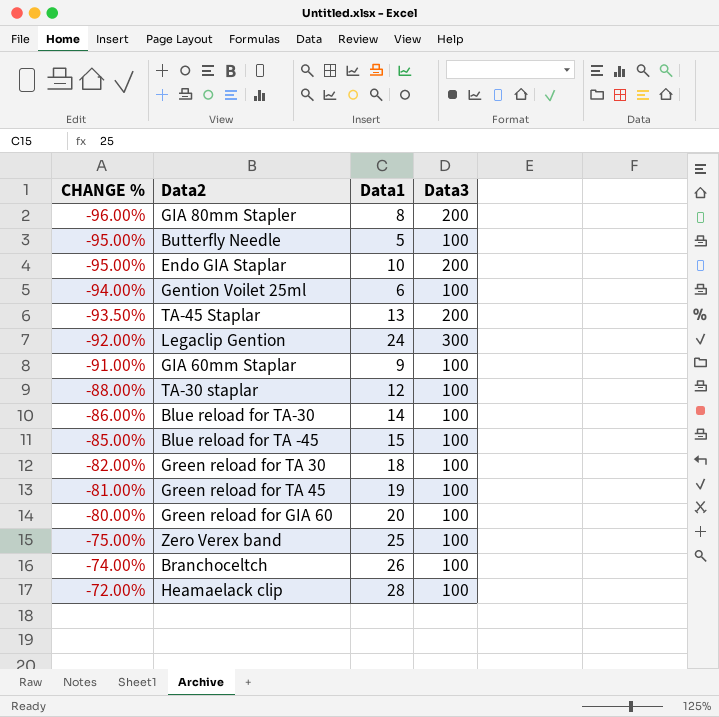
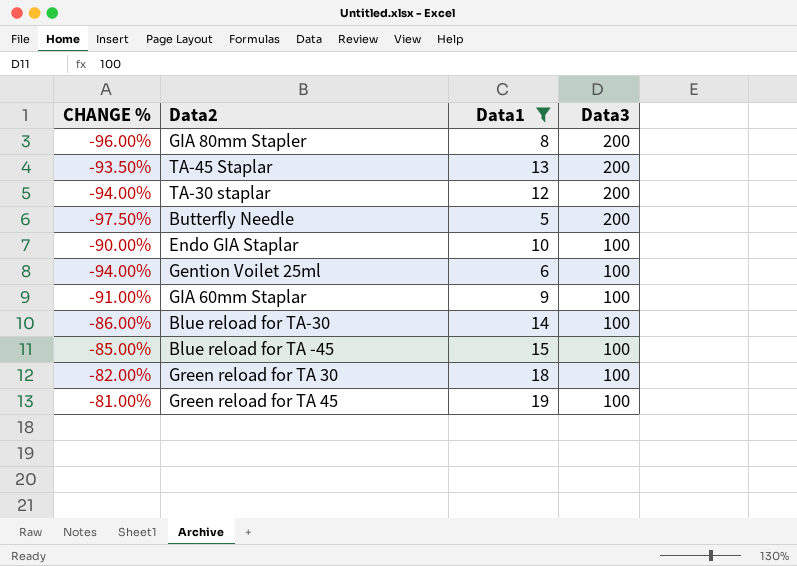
filter: none -> Data1 <= 19
row order: CHANGE % ascending -> Data3 descending
TA-30 staplar | CHANGE %: -88.00% -> -94.00%
TA-30 staplar | Data3: 100 -> 200
Butterfly Needle | CHANGE %: -95.00% -> -97.50%
Butterfly Needle | Data3: 100 -> 200
Endo GIA Staplar | CHANGE %: -95.00% -> -90.00%
Endo GIA Staplar | Data3: 200 -> 100

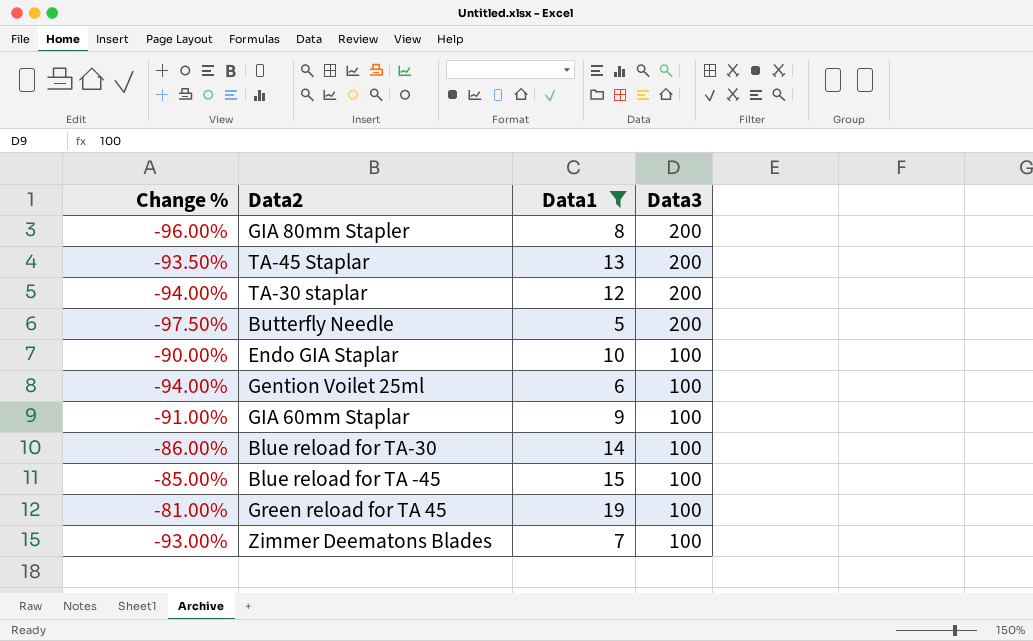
column name: CHANGE % -> Change %
row Green reload for TA 30: -82.00% | 18 | 100 -> none
row Zimmer Deematons Blades: none -> -93.00% | 7 | 100

